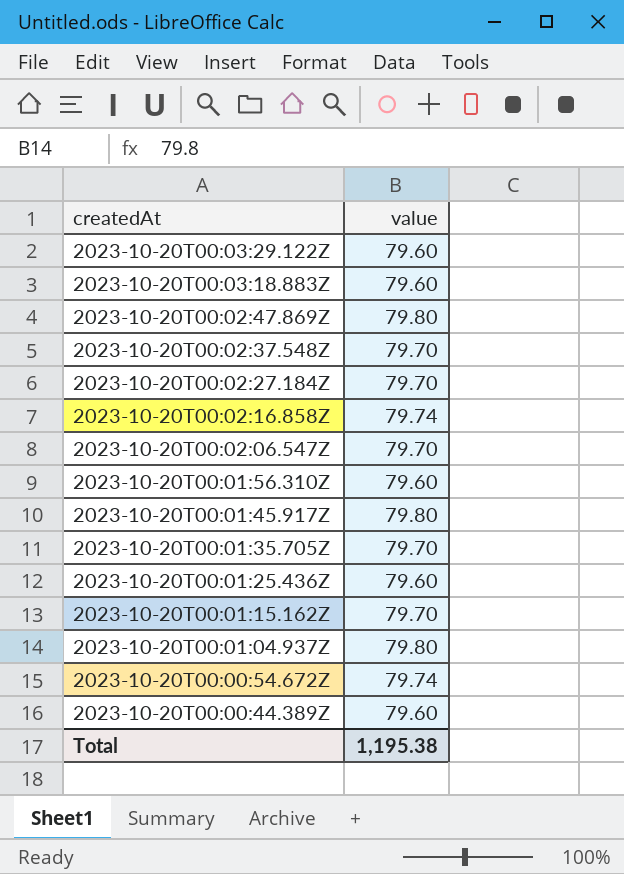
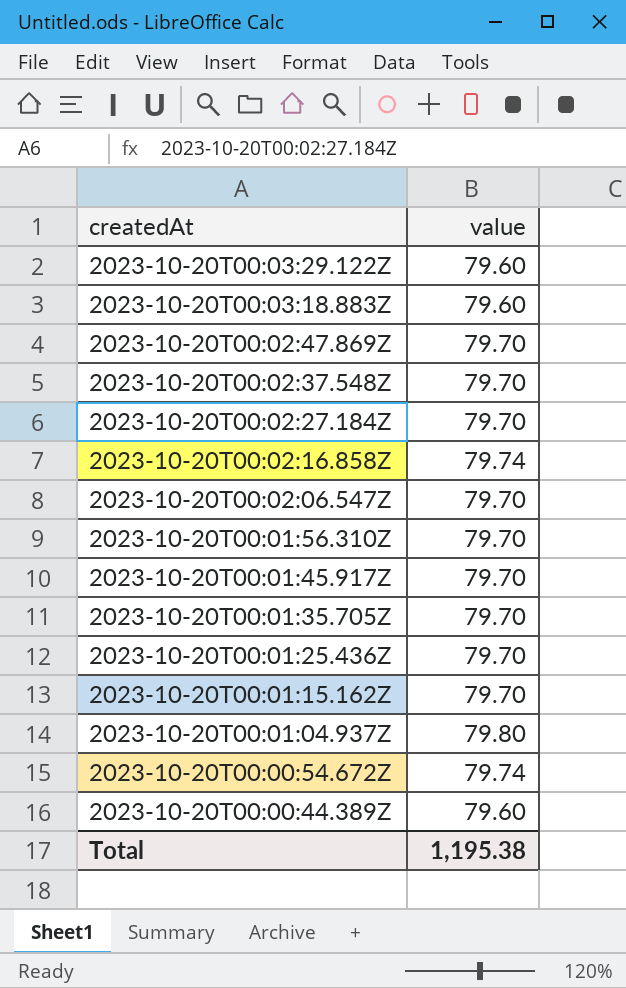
2023-10-20T00:02:47.869Z | value: 79.80 -> 79.70
2023-10-20T00:01:56.310Z | value: 79.60 -> 79.70
2023-10-20T00:01:45.917Z | value: 79.80 -> 79.70
2023-10-20T00:01:25.436Z | value: 79.60 -> 79.70

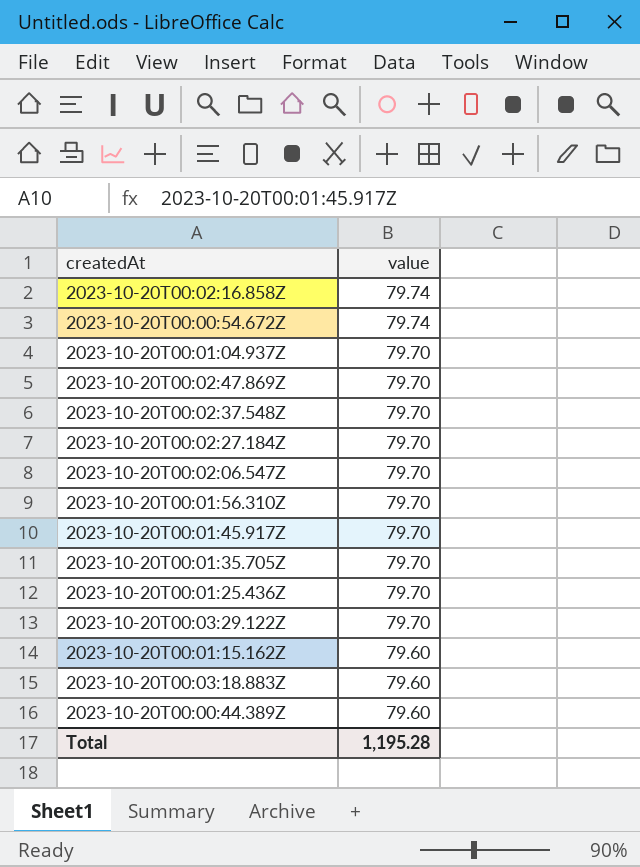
row order: createdAt descending -> value descending
2023-10-20T00:01:04.937Z | value: 79.80 -> 79.70
2023-10-20T00:03:29.122Z | value: 79.60 -> 79.70
2023-10-20T00:01:15.162Z | value: 79.70 -> 79.60
Total | value: 1,195.38 -> 1,195.28

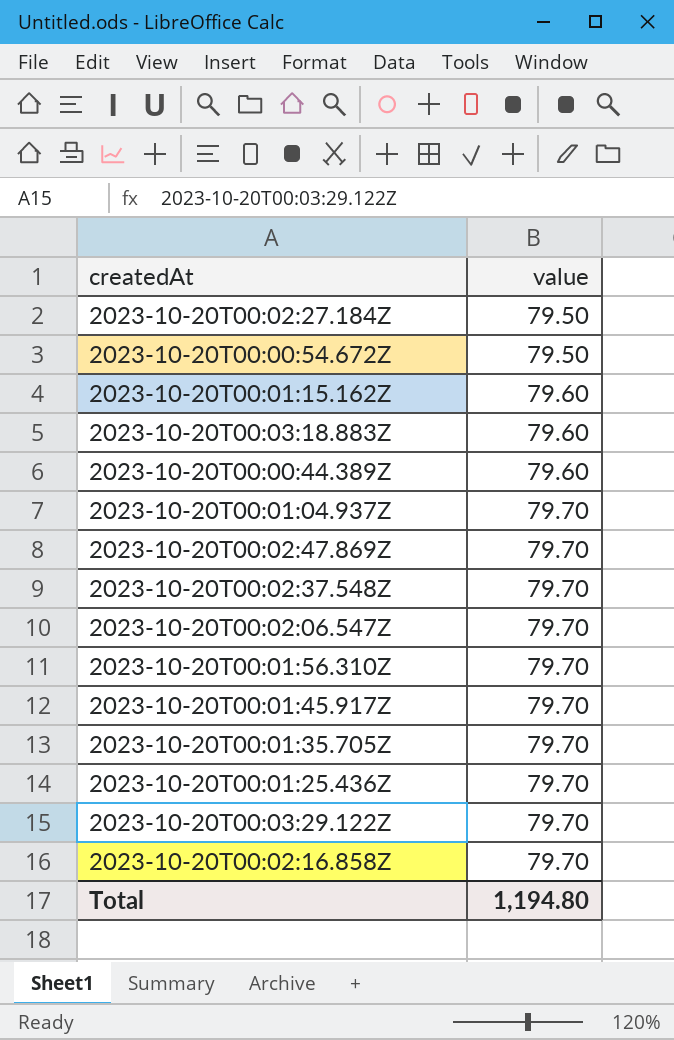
row order: value descending -> value ascending
2023-10-20T00:02:27.184Z | value: 79.70 -> 79.50
2023-10-20T00:00:54.672Z | value: 79.74 -> 79.50
2023-10-20T00:02:16.858Z | value: 79.74 -> 79.70
Total | value: 1,195.28 -> 1,194.80

